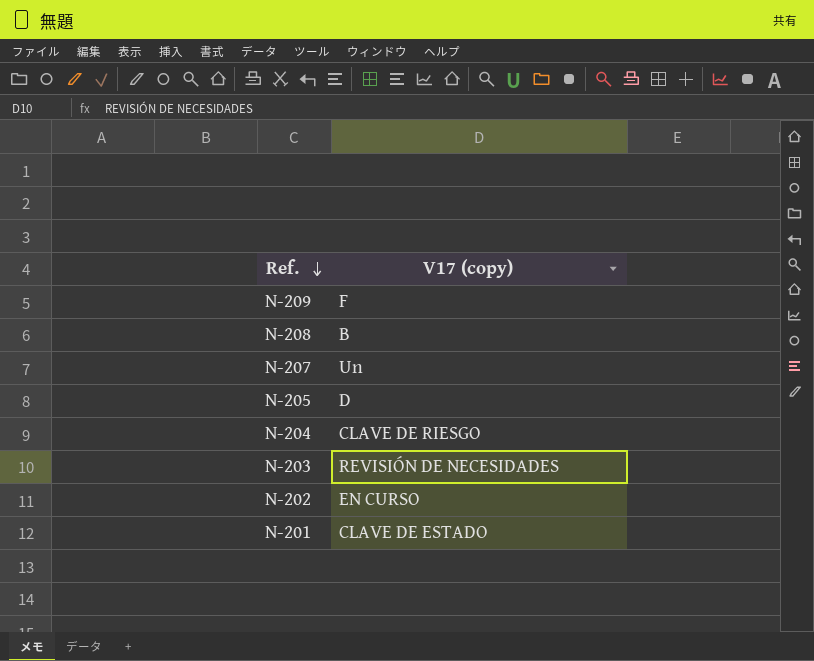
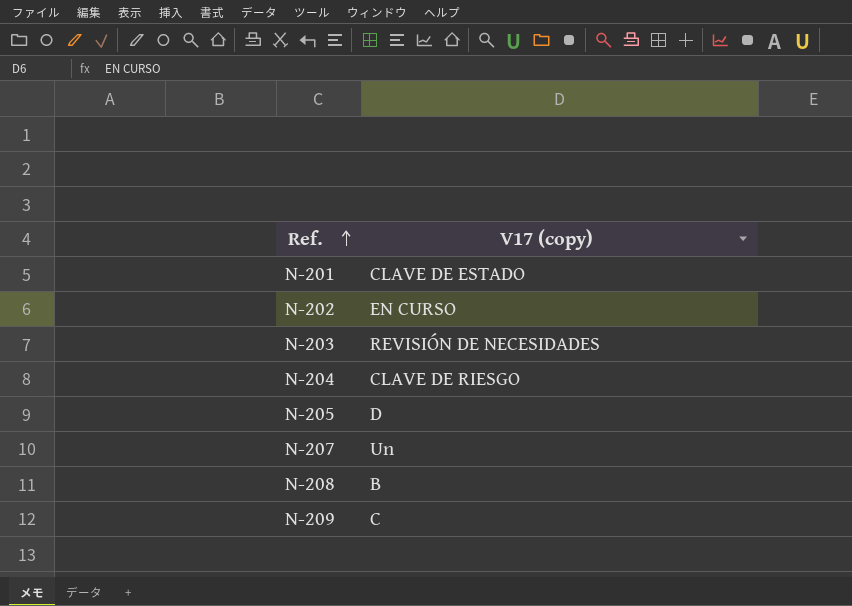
row order: Ref. descending -> Ref. ascending
N-209 | V17 (copy): F -> C

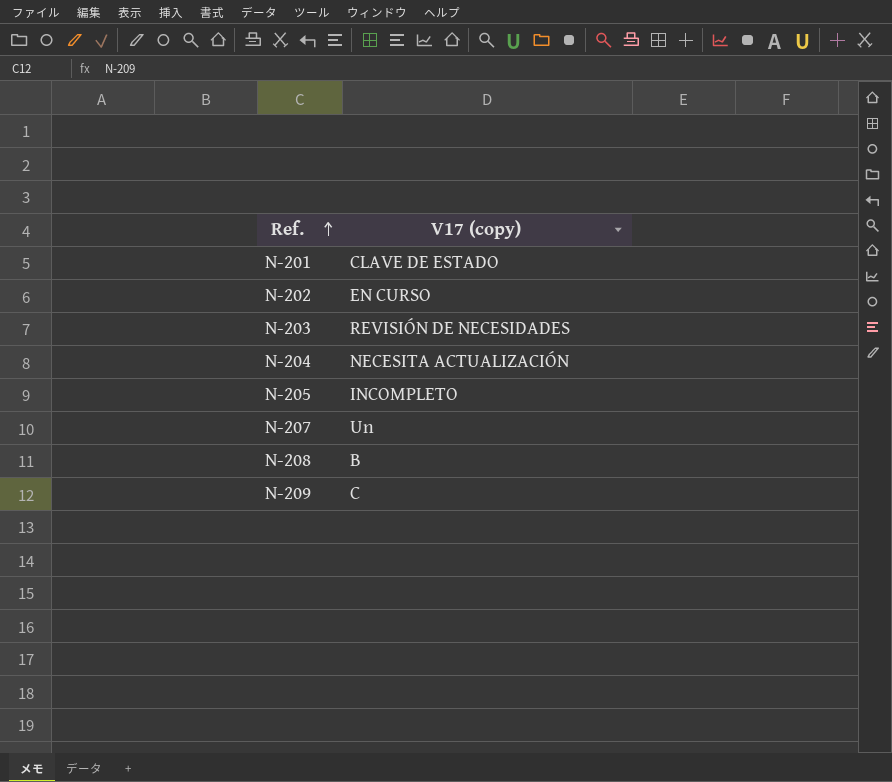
N-204 | V17 (copy): CLAVE DE RIESGO -> NECESITA ACTUALIZACIÓN
N-205 | V17 (copy): D -> INCOMPLETO

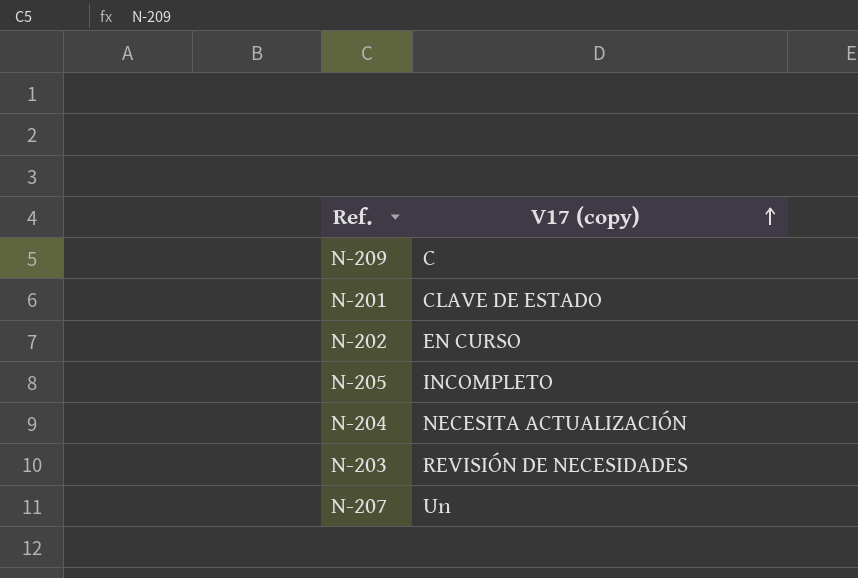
row order: Ref. ascending -> V17 (copy) ascending
row N-208: B -> none

